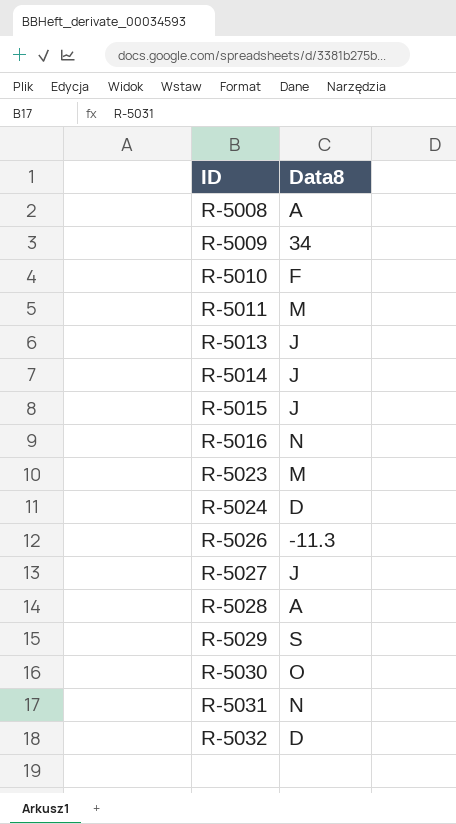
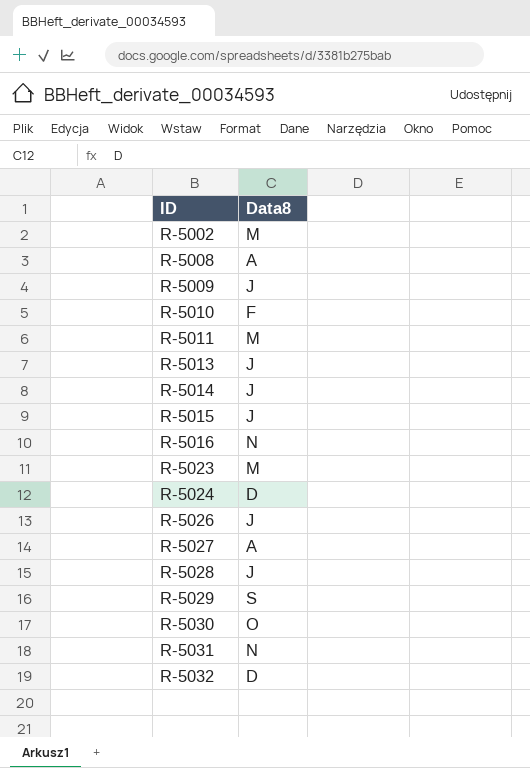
row R-5002: none -> M
R-5009 | Data8: 34 -> J
R-5026 | Data8: -11.3 -> J
R-5027 | Data8: J -> A
R-5028 | Data8: A -> J

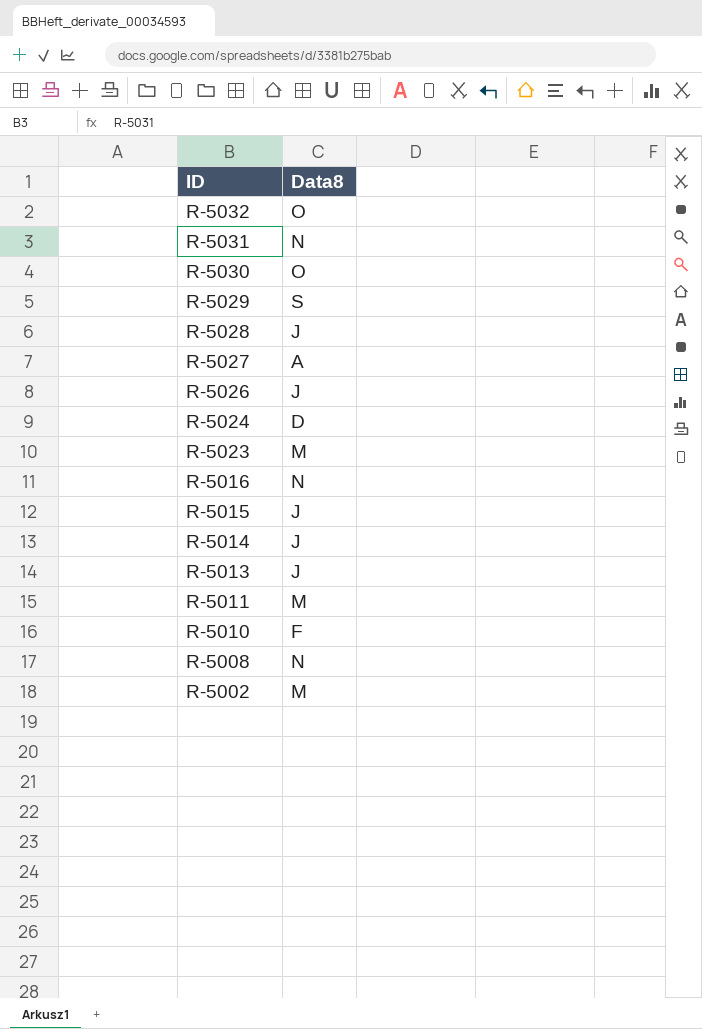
row order: ID ascending -> ID descending
row R-5009: J -> none
R-5032 | Data8: D -> O
R-5008 | Data8: A -> N

